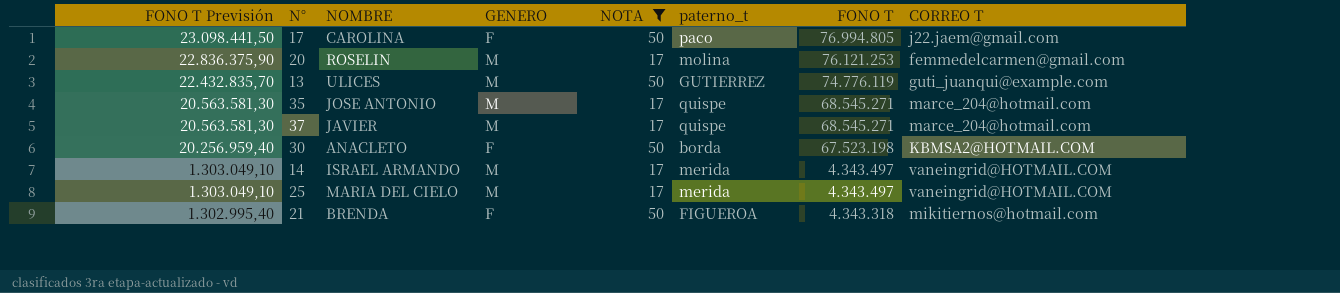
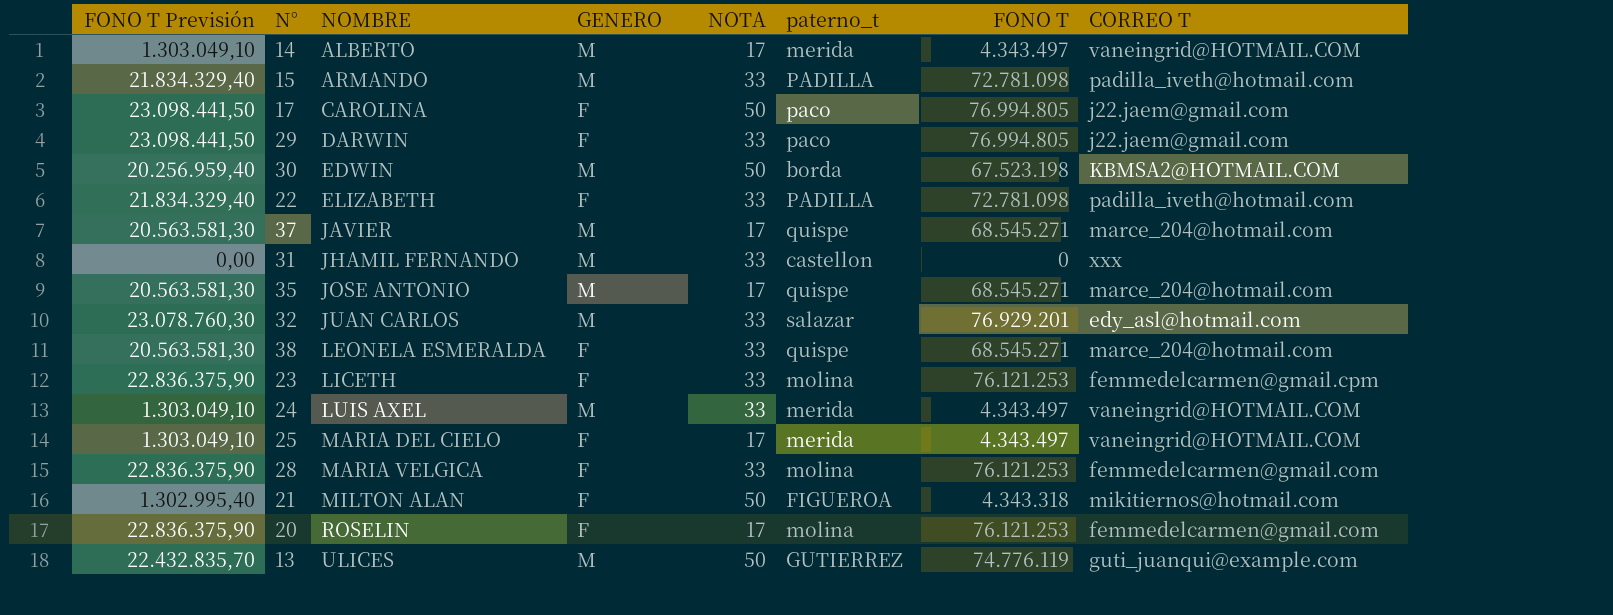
filter: NOTA != 33 -> none
row order: FONO T Previsión descending -> NOMBRE ascending
14 | NOMBRE: ISRAEL ARMANDO -> ALBERTO
30 | NOMBRE: ANACLETO -> EDWIN
30 | GENERO: F -> M
25 | GENERO: M -> F
21 | NOMBRE: BRENDA -> MILTON ALAN
20 | GENERO: M -> F

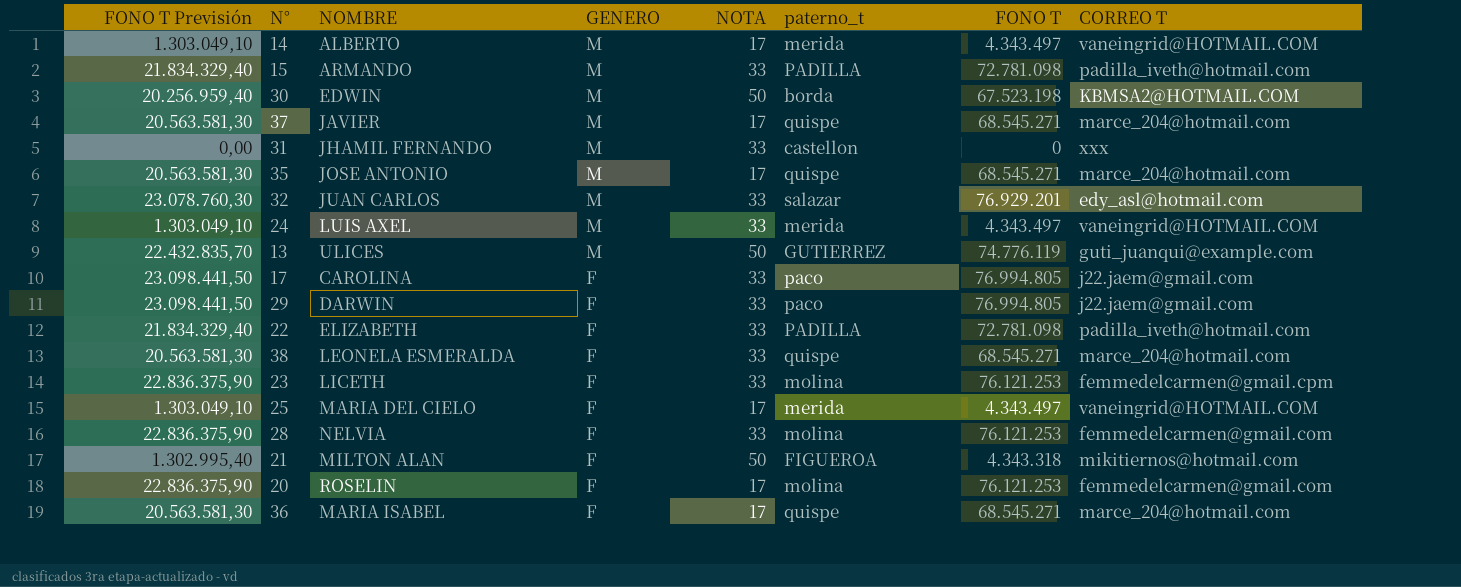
row order: NOMBRE ascending -> GENERO descending
17 | NOTA: 50 -> 33
28 | NOMBRE: MARIA VELGICA -> NELVIA
row 36: none -> 20.563.581,30 | MARIA ISABEL | F | 17 | quispe | 68.545.271 | marce_204@hotmail.com

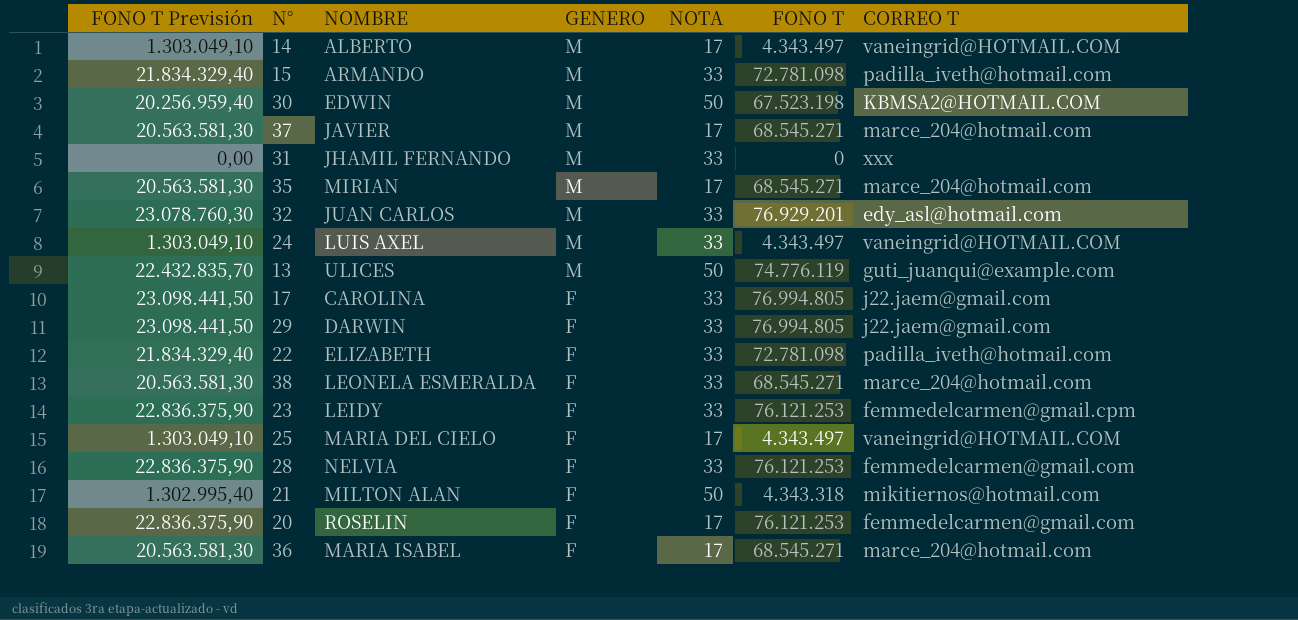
column paterno_t | position: 6 -> none
35 | NOMBRE: JOSE ANTONIO -> MIRIAN
23 | NOMBRE: LICETH -> LEIDY

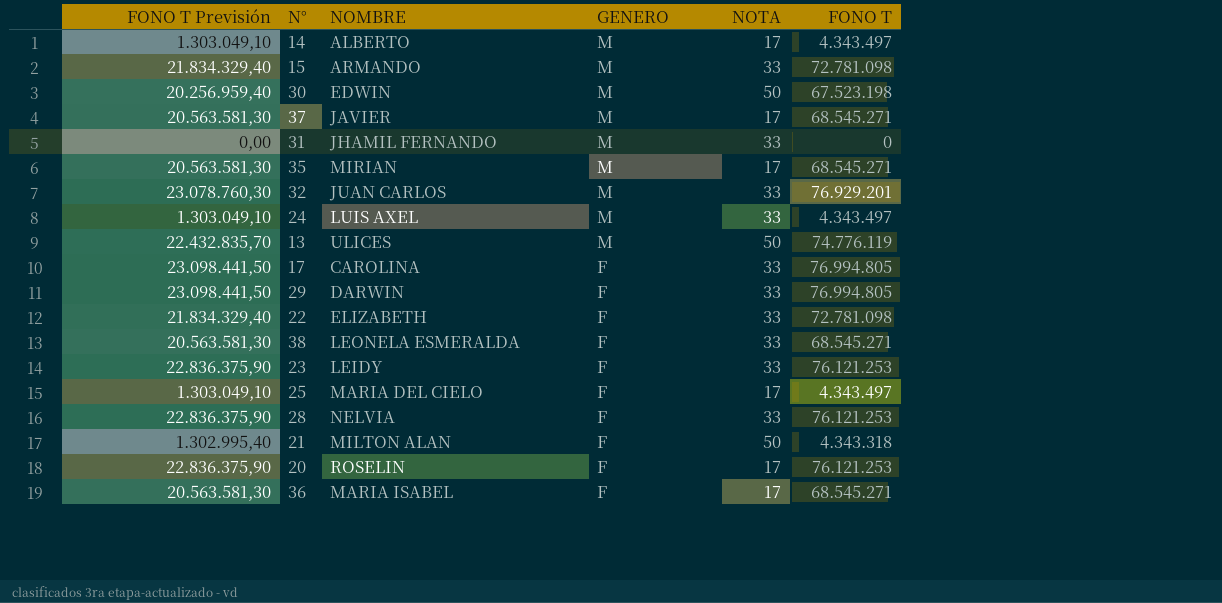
column CORREO T | position: 7 -> none

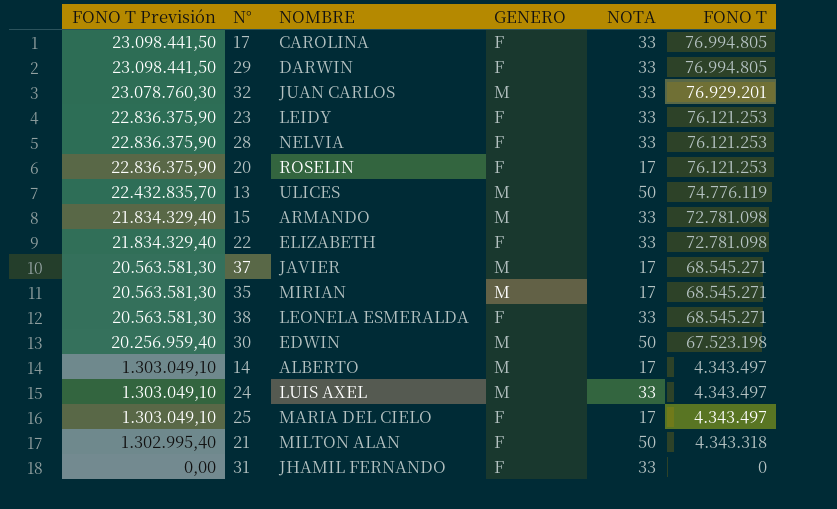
row order: GENERO descending -> FONO T Previsión descending
row 36: 20.563.581,30 | MARIA ISABEL | F | 17 | 68.545.271 -> none
31 | GENERO: M -> F

